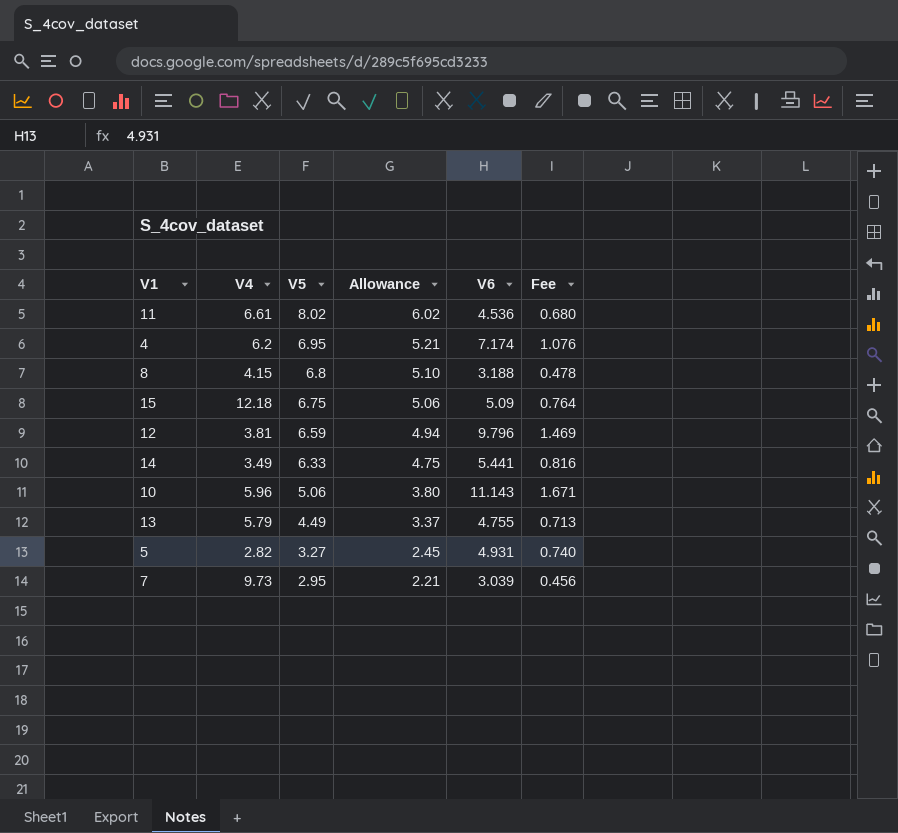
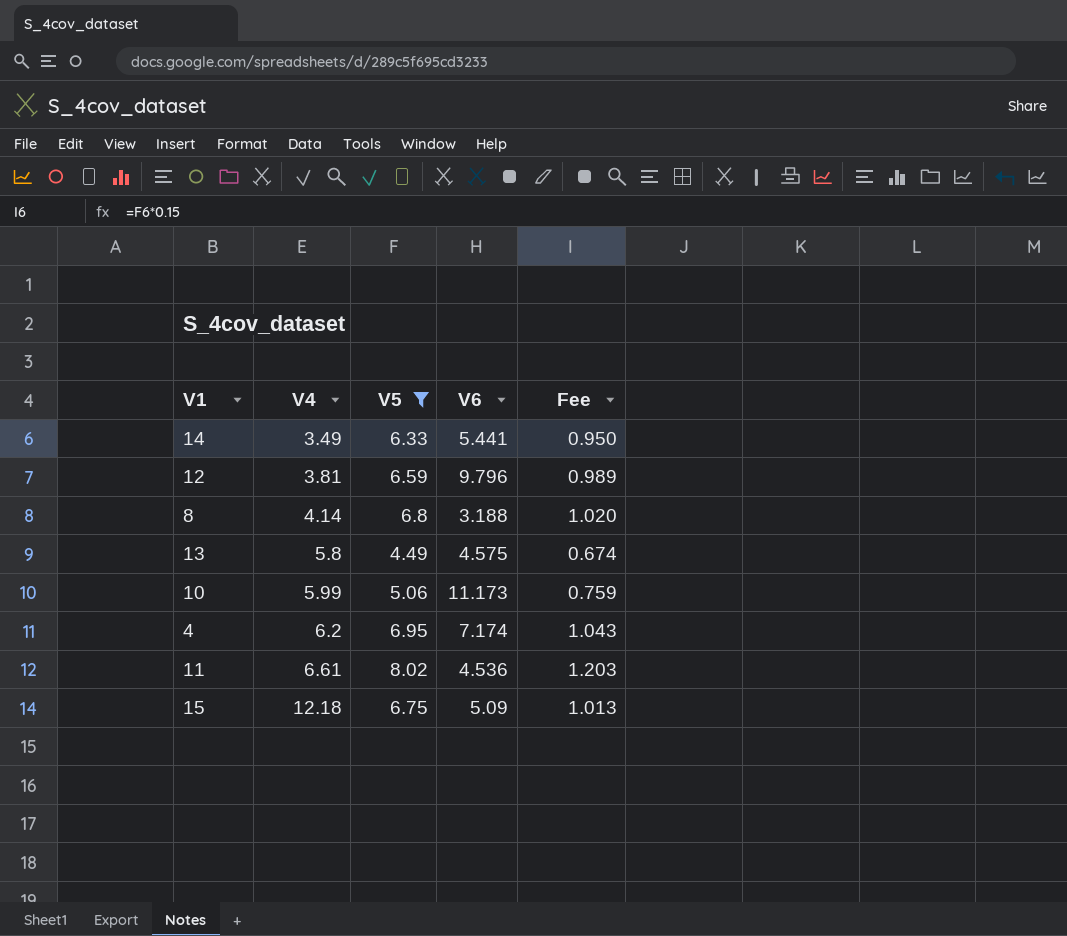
filter: none -> V5 >= 4.49
row order: V5 descending -> V4 ascending
column Allowance | formula: [V5] * 0.75 -> none
column Fee | formula: [V6] * 0.15 -> [V5] * 0.15
8 | V4: 4.15 -> 4.14
13 | V4: 5.79 -> 5.8
13 | V6: 4.755 -> 4.575
10 | V4: 5.96 -> 5.99
10 | V6: 11.143 -> 11.173

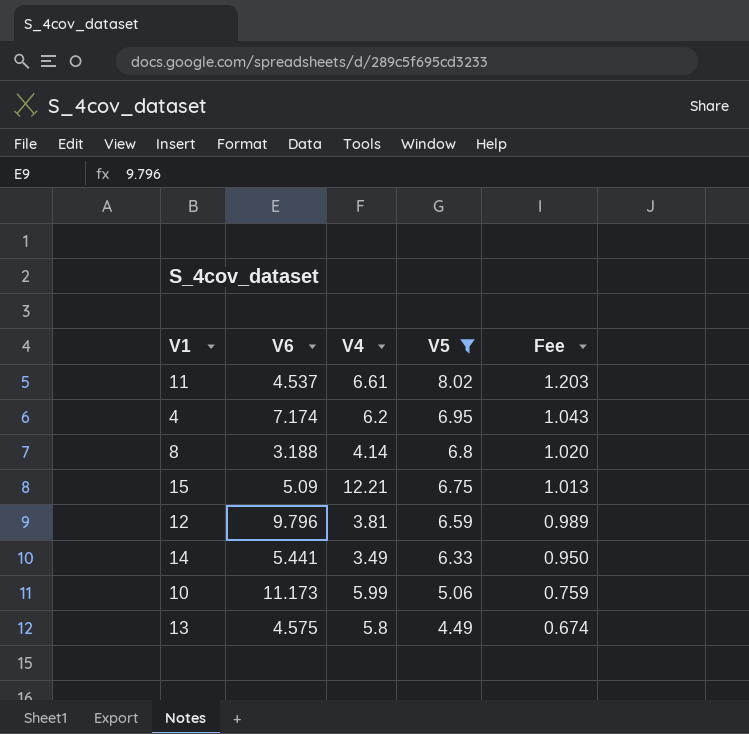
row order: V4 ascending -> V5 descending
column V6 | position: 4 -> 2
11 | V6: 4.536 -> 4.537
15 | V4: 12.18 -> 12.21

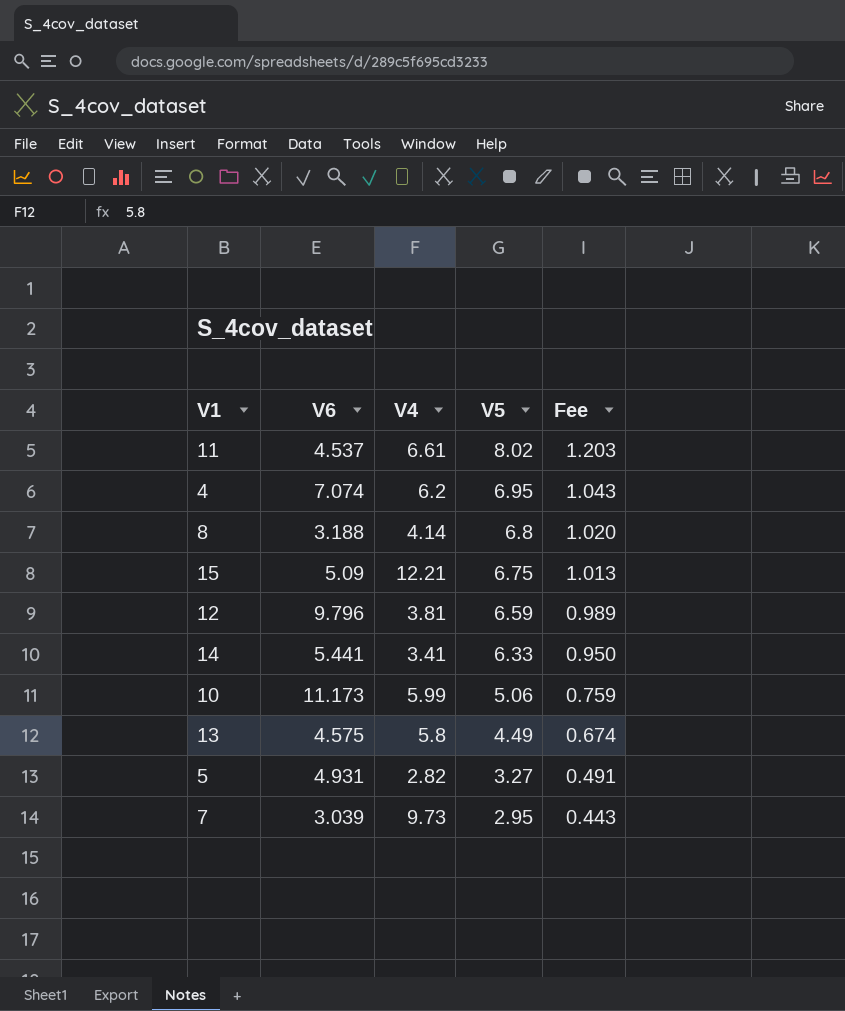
filter: V5 >= 4.49 -> none
4 | V6: 7.174 -> 7.074
14 | V4: 3.49 -> 3.41

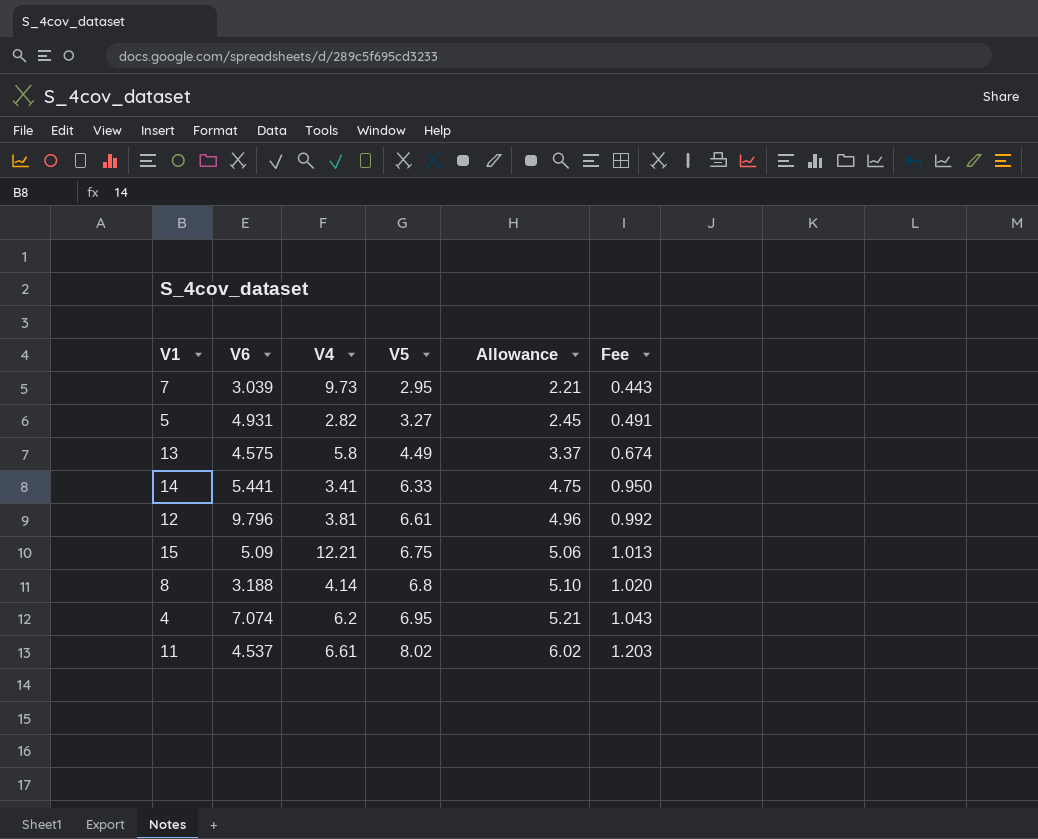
row order: V5 descending -> V5 ascending
column Allowance | formula: none -> [V5] * 0.75
row 10: 11.173 | 5.99 | 5.06 | 0.759 -> none
12 | V5: 6.59 -> 6.61
12 | Fee: 0.989 -> 0.992

